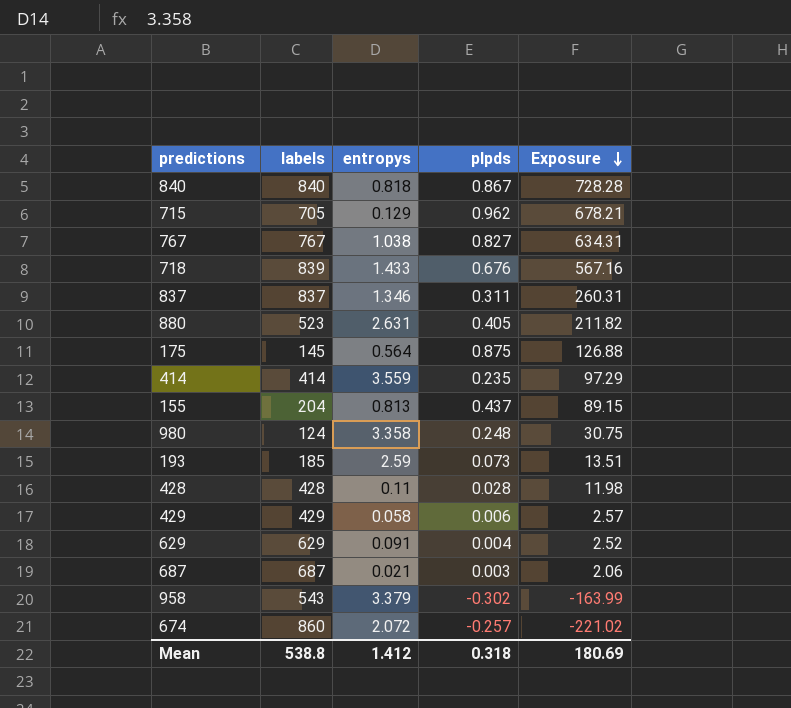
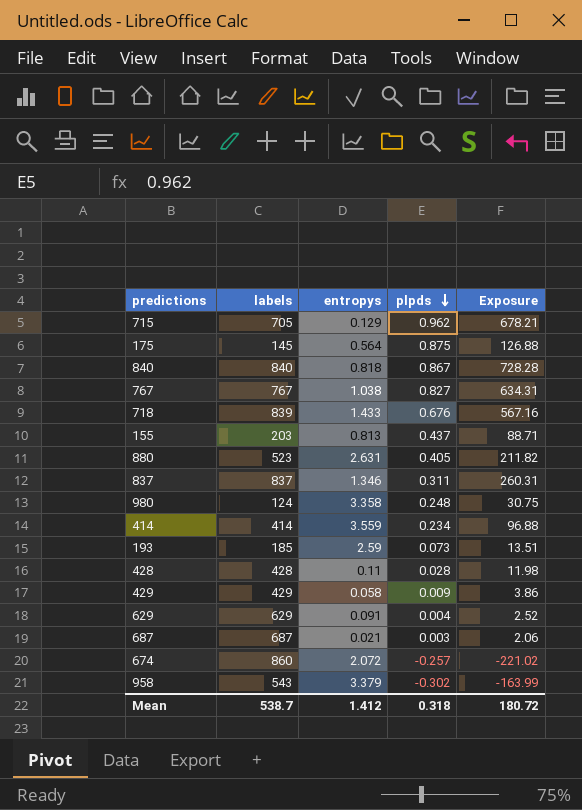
row order: Exposure descending -> plpds descending
155 | labels: 204 -> 203
155 | Exposure: 89.15 -> 88.71
414 | plpds: 0.235 -> 0.234
414 | Exposure: 97.29 -> 96.88
429 | plpds: 0.006 -> 0.009
429 | Exposure: 2.57 -> 3.86
Mean | labels: 538.8 -> 538.7
Mean | Exposure: 180.69 -> 180.72

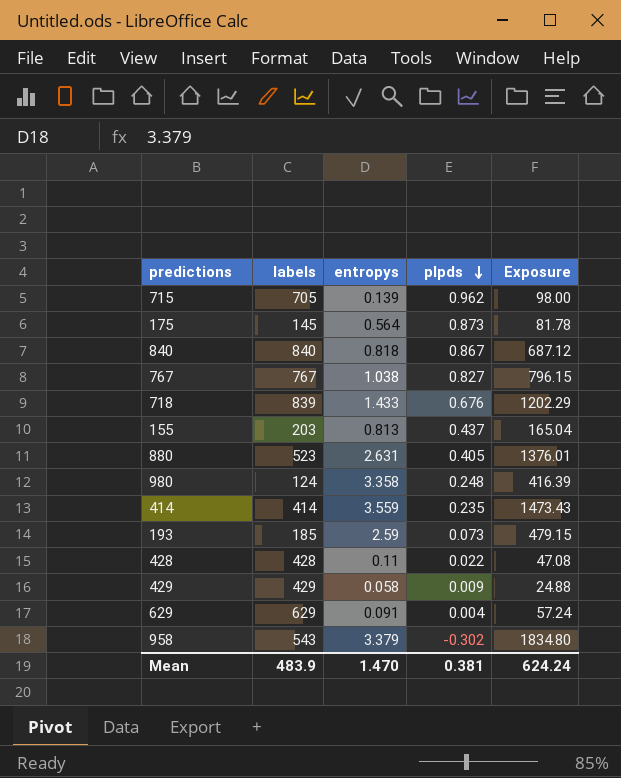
column Exposure | formula: [labels] * [plpds] -> [labels] * [entropys]
row 837: 837 | 1.346 | 0.311 | 260.31 -> none
row 687: 687 | 0.021 | 0.003 | 2.06 -> none
row 674: 860 | 2.072 | -0.257 | -221.02 -> none
715 | entropys: 0.129 -> 0.139
175 | plpds: 0.875 -> 0.873
414 | plpds: 0.234 -> 0.235
428 | plpds: 0.028 -> 0.022
Mean | labels: 538.7 -> 483.9
Mean | entropys: 1.412 -> 1.470
Mean | plpds: 0.318 -> 0.381
Mean | Exposure: 180.72 -> 624.24

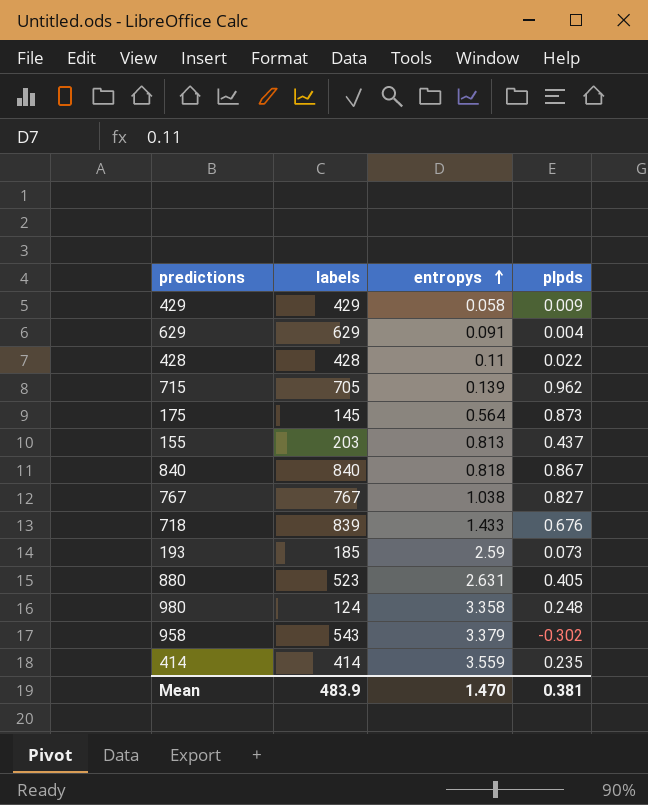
row order: plpds descending -> entropys ascending
column Exposure | formula: [labels] * [entropys] -> none

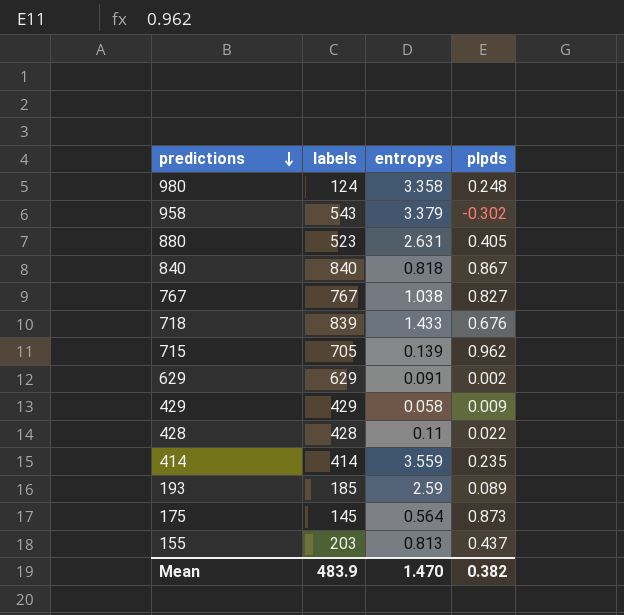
row order: entropys ascending -> predictions descending
629 | plpds: 0.004 -> 0.002
193 | plpds: 0.073 -> 0.089
Mean | plpds: 0.381 -> 0.382

